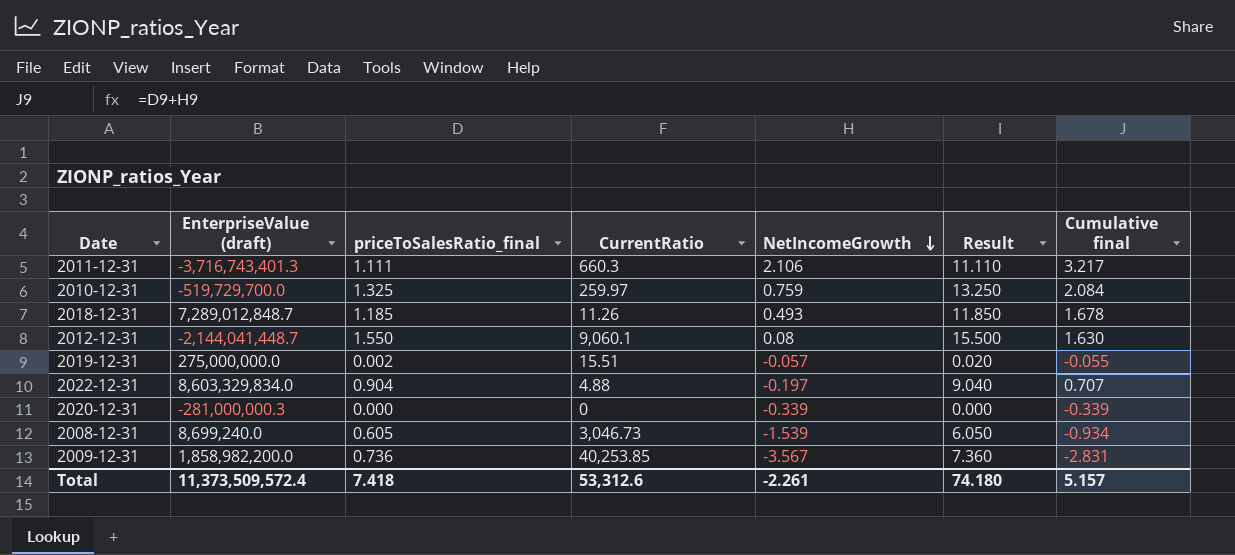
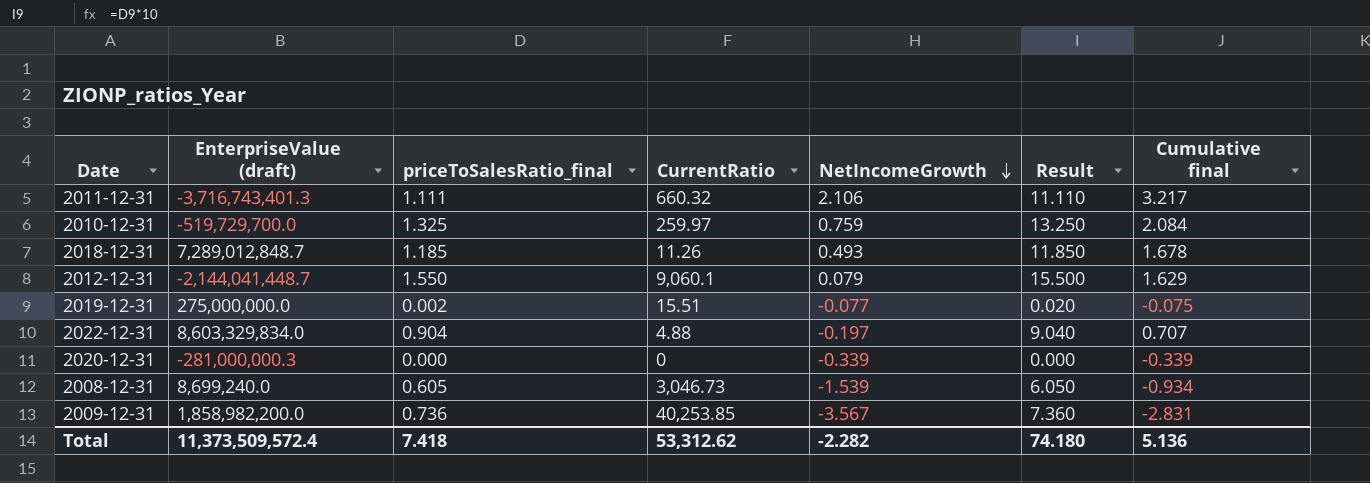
2011-12-31 | CurrentRatio: 660.3 -> 660.32
2012-12-31 | NetIncomeGrowth: 0.08 -> 0.079
2012-12-31 | Cumulative final: 1.630 -> 1.629
2019-12-31 | NetIncomeGrowth: -0.057 -> -0.077
2019-12-31 | Cumulative final: -0.055 -> -0.075
Total | CurrentRatio: 53,312.6 -> 53,312.62
Total | NetIncomeGrowth: -2.261 -> -2.282
Total | Cumulative final: 5.157 -> 5.136

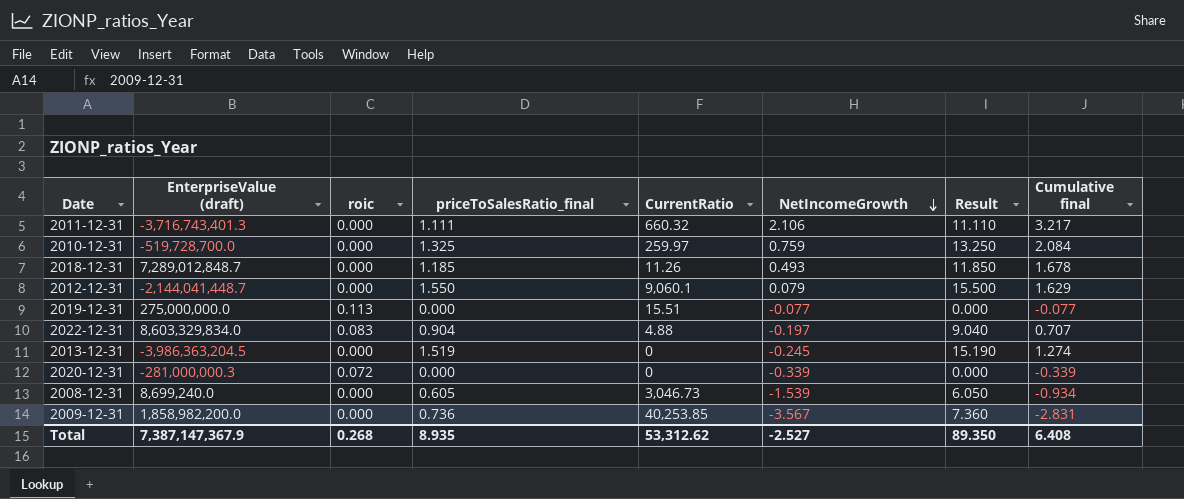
column roic | position: none -> 3
2010-12-31 | EnterpriseValue (draft): -519,729,700.0 -> -519,728,700.0
2019-12-31 | priceToSalesRatio_final: 0.002 -> 0.000
2019-12-31 | Result: 0.020 -> 0.000
2019-12-31 | Cumulative final: -0.075 -> -0.077
row 2013-12-31: none -> -3,986,363,204.5 | 0.000 | 1.519 | 0 | -0.245 | 15.190 | 1.274
Total | EnterpriseValue (draft): 11,373,509,572.4 -> 7,387,147,367.9
Total | priceToSalesRatio_final: 7.418 -> 8.935
Total | NetIncomeGrowth: -2.282 -> -2.527
Total | Result: 74.180 -> 89.350
Total | Cumulative final: 5.136 -> 6.408

